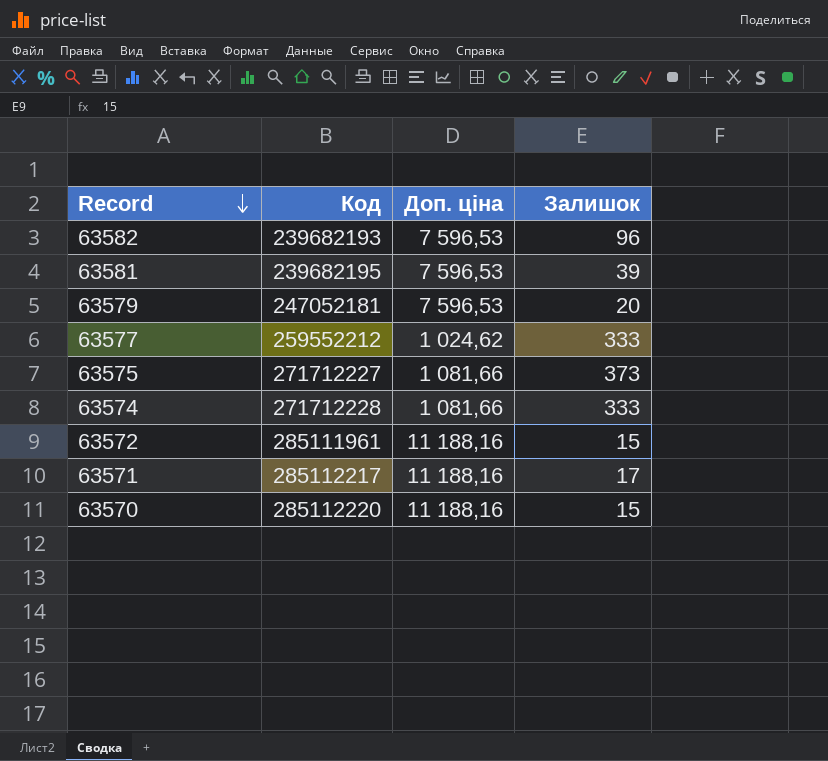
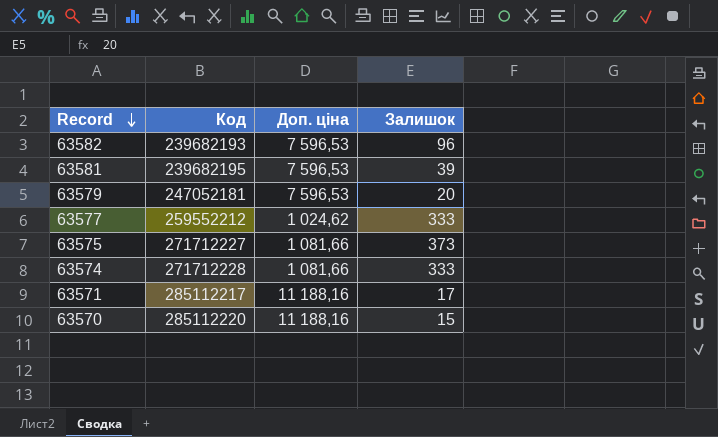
row 63572: 285111961 | 11 188,16 | 15 -> none

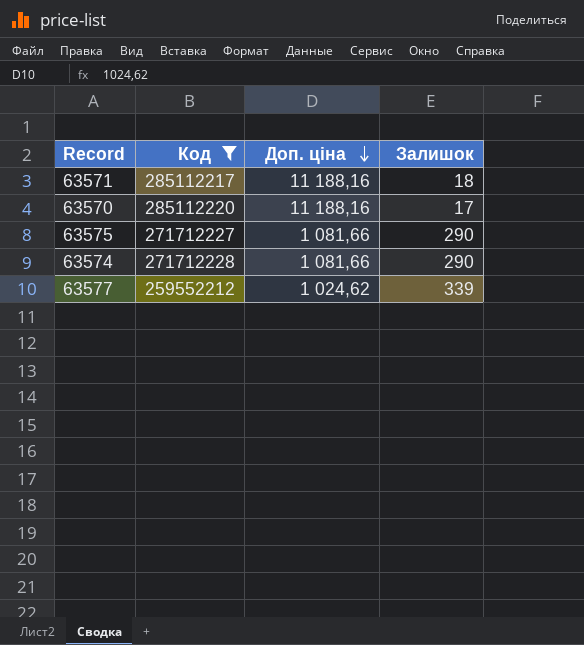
filter: none -> Код >= 259552212
row order: Record descending -> Доп. ціна descending
63571 | Залишок: 17 -> 18
63570 | Залишок: 15 -> 17
63575 | Залишок: 373 -> 290
63574 | Залишок: 333 -> 290
63577 | Залишок: 333 -> 339

